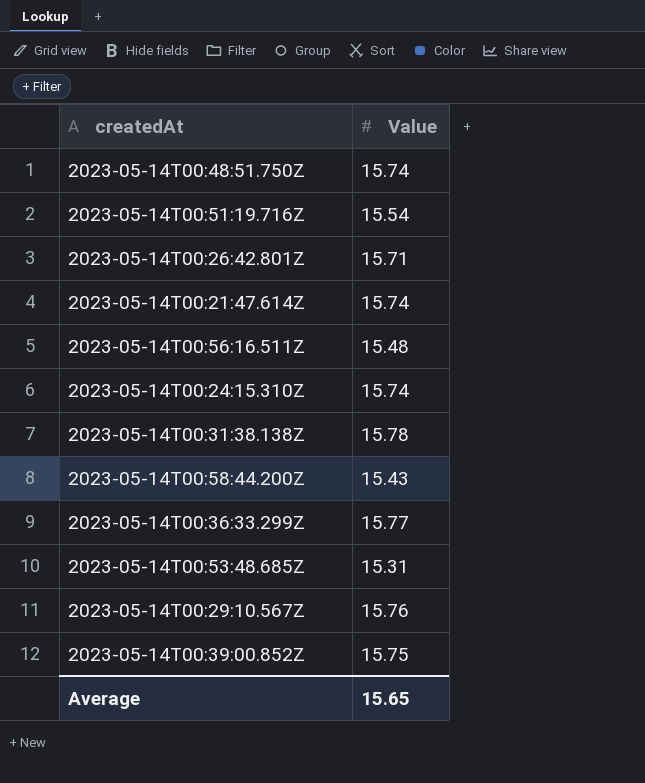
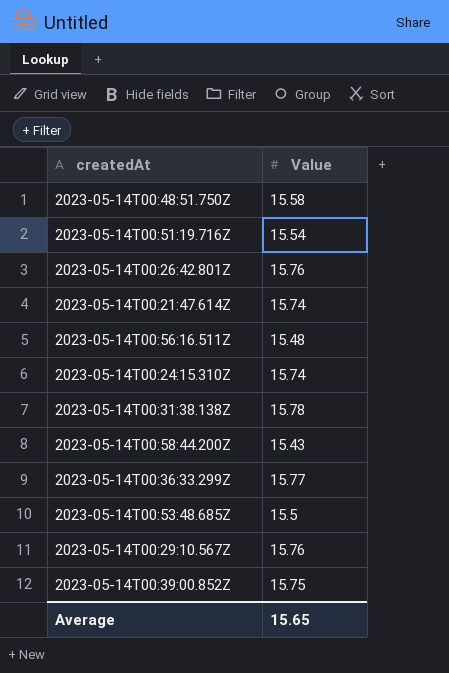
2023-05-14T00:48:51.750Z | Value: 15.74 -> 15.58
2023-05-14T00:26:42.801Z | Value: 15.71 -> 15.76
2023-05-14T00:53:48.685Z | Value: 15.31 -> 15.5

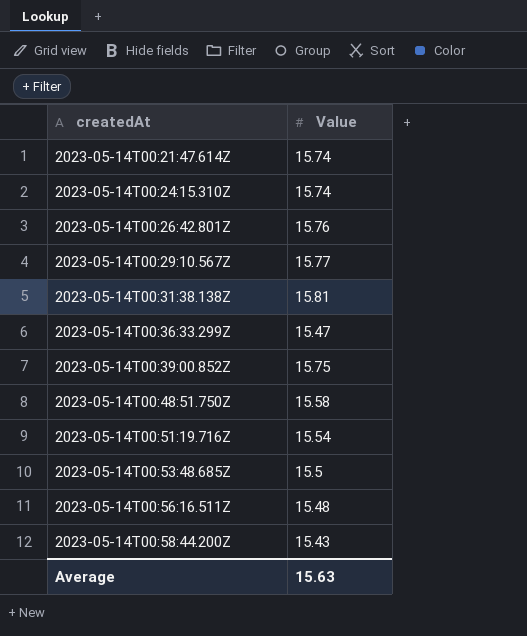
row order: none -> createdAt ascending
2023-05-14T00:29:10.567Z | Value: 15.76 -> 15.77
2023-05-14T00:31:38.138Z | Value: 15.78 -> 15.81
2023-05-14T00:36:33.299Z | Value: 15.77 -> 15.47
Average | Value: 15.65 -> 15.63

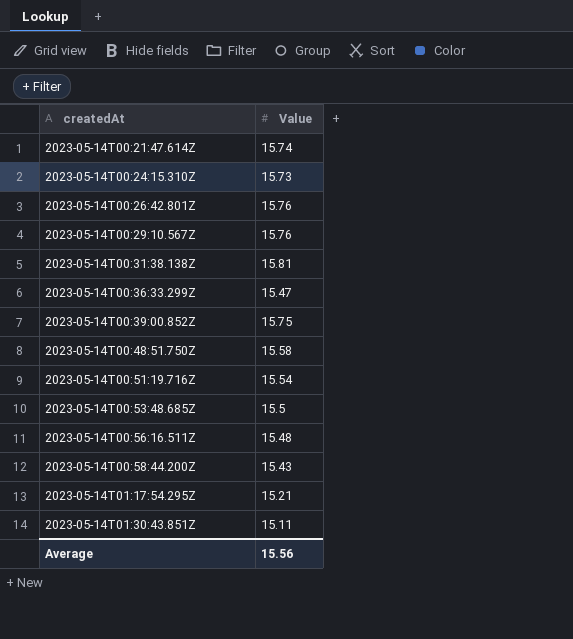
2023-05-14T00:24:15.310Z | Value: 15.74 -> 15.73
2023-05-14T00:29:10.567Z | Value: 15.77 -> 15.76
row 2023-05-14T01:17:54.295Z: none -> 15.21
row 2023-05-14T01:30:43.851Z: none -> 15.11
Average | Value: 15.63 -> 15.56

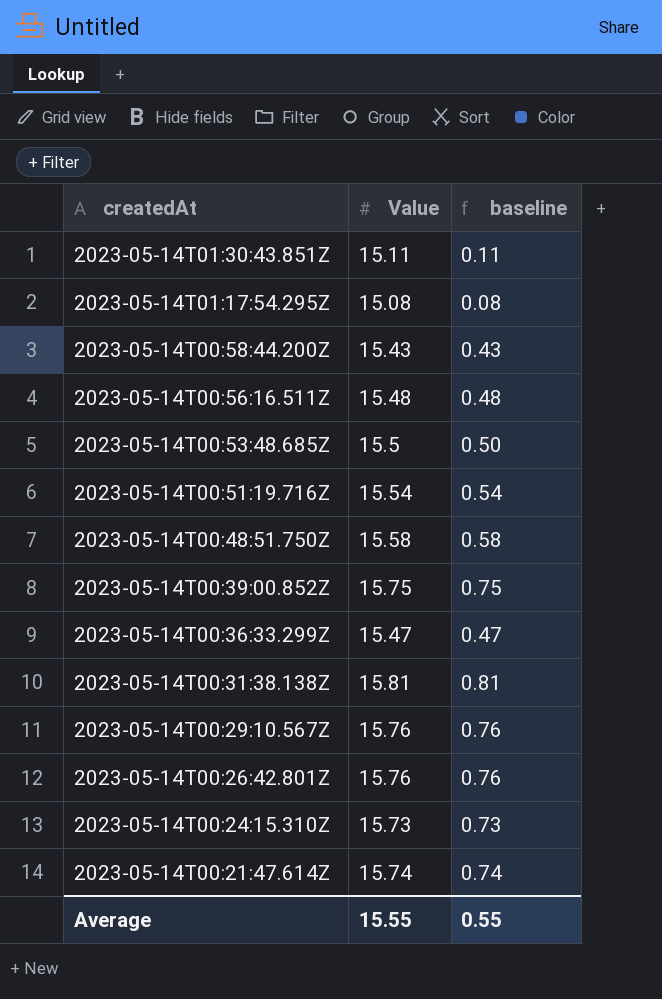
row order: createdAt ascending -> createdAt descending
column baseline | formula: none -> [Value] - 15
2023-05-14T01:17:54.295Z | Value: 15.21 -> 15.08
Average | Value: 15.56 -> 15.55

